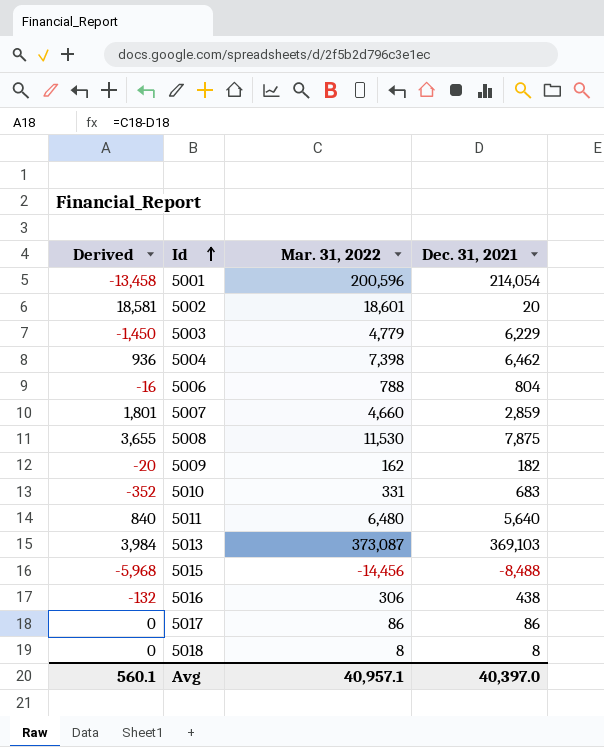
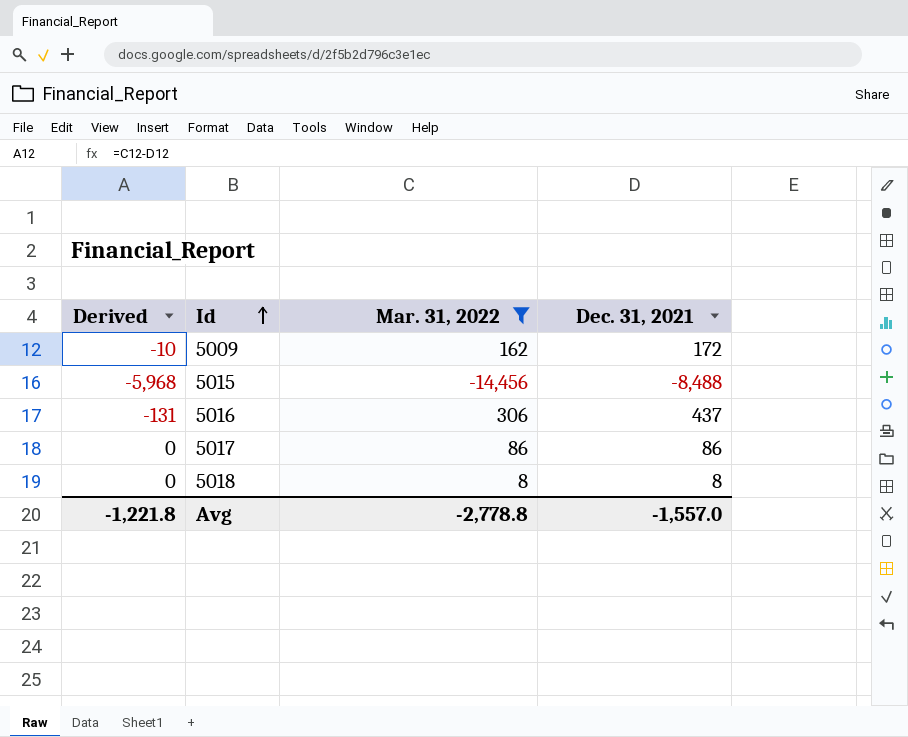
filter: none -> Mar. 31, 2022 <= 306
5009 | Derived: -20 -> -10
5009 | Dec. 31, 2021: 182 -> 172
5016 | Derived: -132 -> -131
5016 | Dec. 31, 2021: 438 -> 437
Avg | Derived: 560.1 -> -1,221.8
Avg | Mar. 31, 2022: 40,957.1 -> -2,778.8
Avg | Dec. 31, 2021: 40,397.0 -> -1,557.0

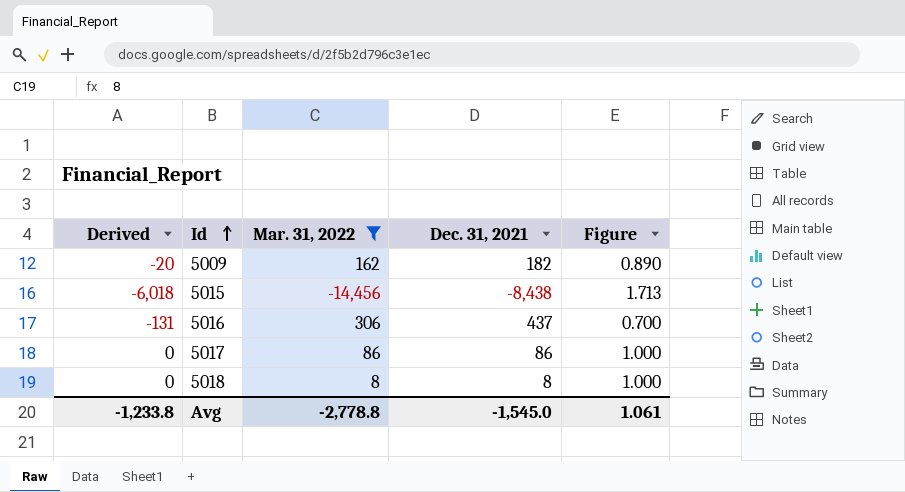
column Figure | formula: none -> [Mar. 31, 2022] / [Dec. 31, 2021]
5009 | Derived: -10 -> -20
5009 | Dec. 31, 2021: 172 -> 182
5015 | Derived: -5,968 -> -6,018
5015 | Dec. 31, 2021: -8,488 -> -8,438
Avg | Derived: -1,221.8 -> -1,233.8
Avg | Dec. 31, 2021: -1,557.0 -> -1,545.0

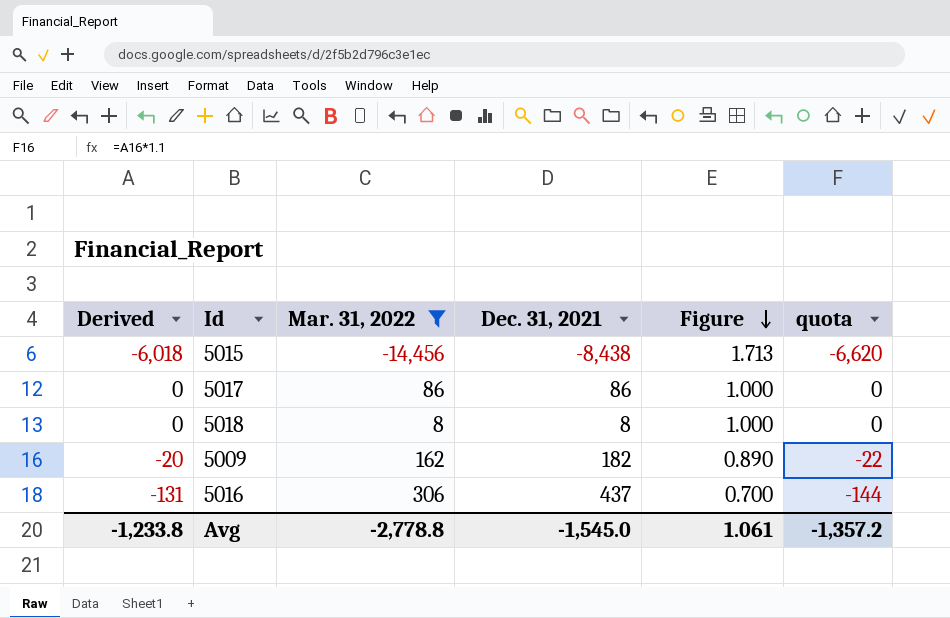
row order: Id ascending -> Figure descending
column quota | formula: none -> [Derived] * 1.1

